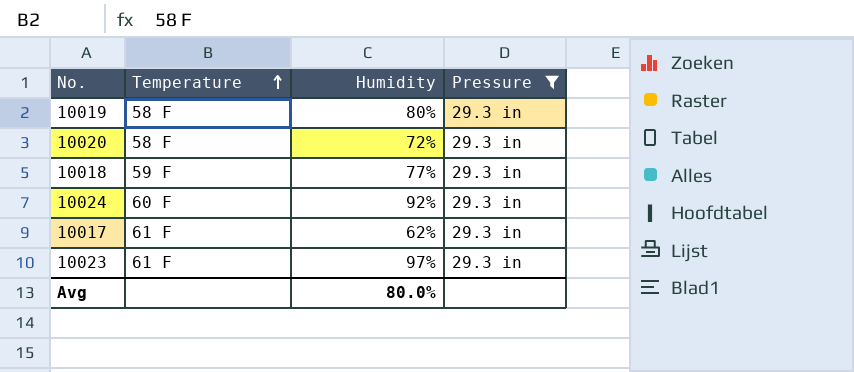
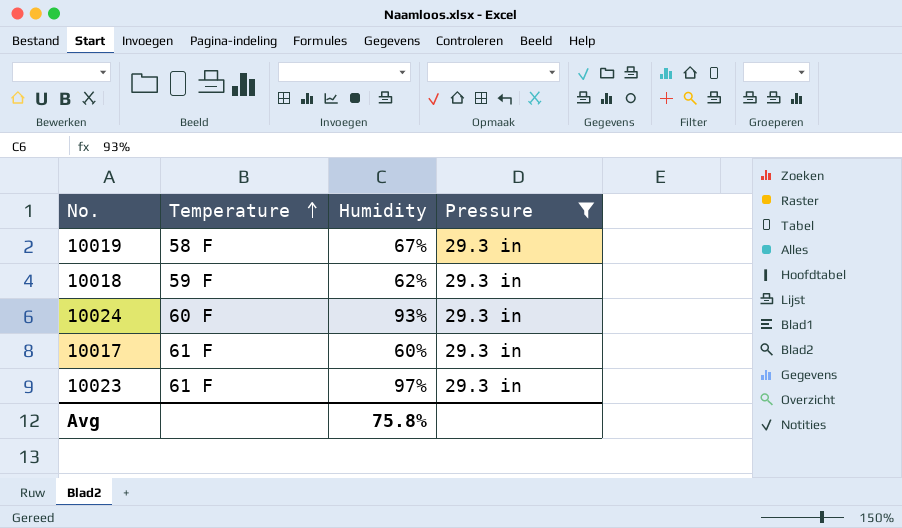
row 10020: 58 F | 72% | 29.3 in -> none
10019 | Humidity: 80% -> 67%
10018 | Humidity: 77% -> 62%
10024 | Humidity: 92% -> 93%
10017 | Humidity: 62% -> 60%
Avg | Humidity: 80.0% -> 75.8%

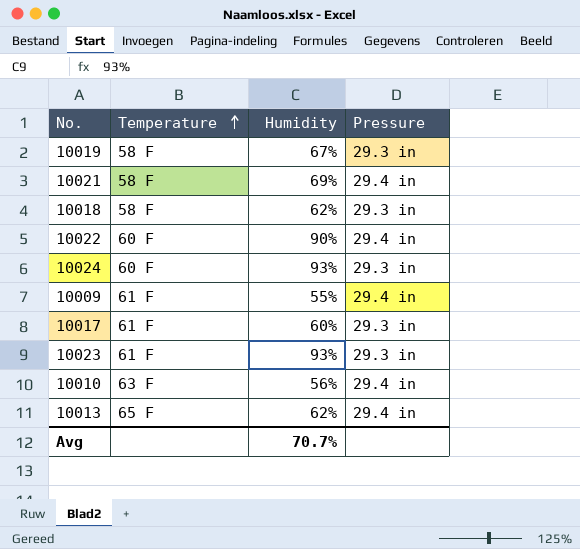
filter: Pressure = 29.3 in -> none
10018 | Temperature: 59 F -> 58 F
10023 | Humidity: 97% -> 93%
Avg | Humidity: 75.8% -> 70.7%

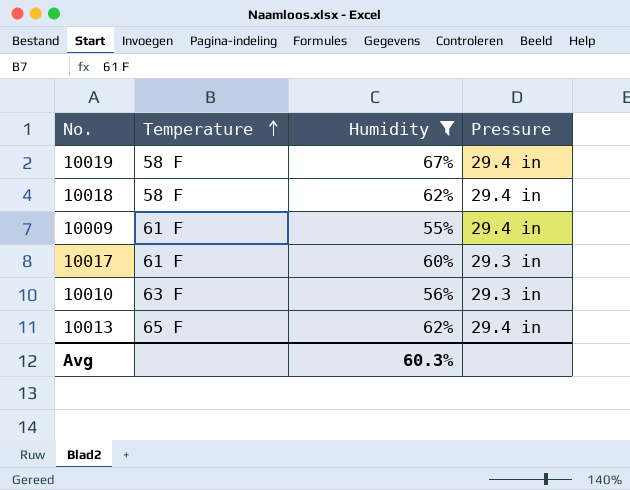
filter: none -> Humidity <= 67%
10019 | Pressure: 29.3 in -> 29.4 in
10018 | Pressure: 29.3 in -> 29.4 in
10010 | Pressure: 29.4 in -> 29.3 in
Avg | Humidity: 70.7% -> 60.3%

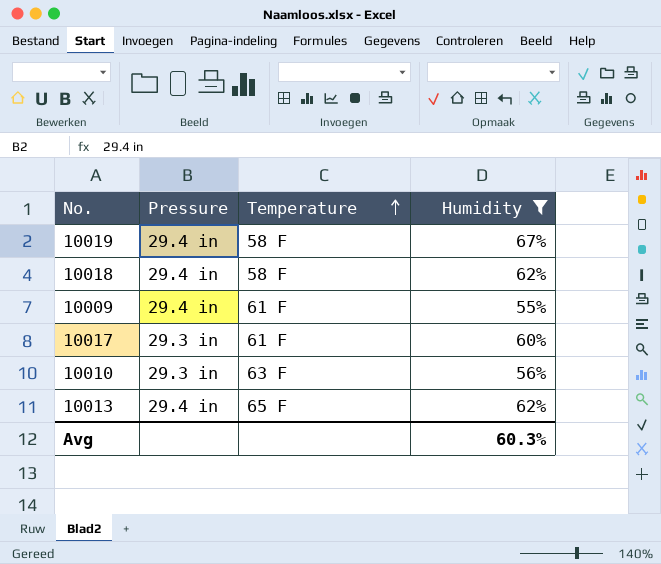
column Pressure | position: 4 -> 2

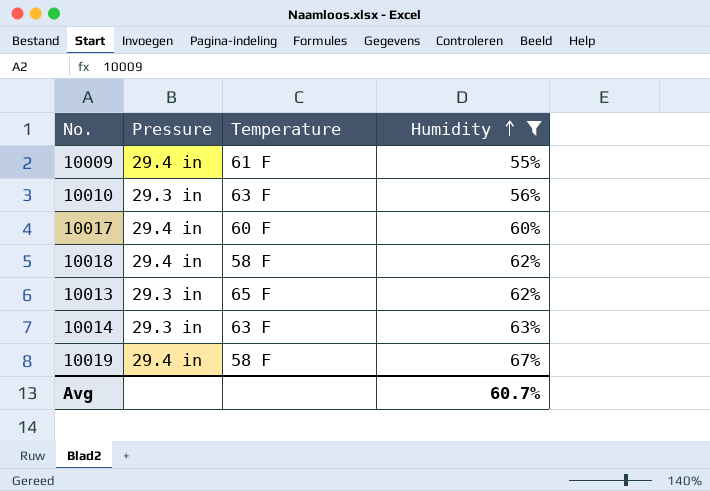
row order: Temperature ascending -> Humidity ascending
10017 | Pressure: 29.3 in -> 29.4 in
10017 | Temperature: 61 F -> 60 F
10013 | Pressure: 29.4 in -> 29.3 in
row 10014: none -> 29.3 in | 63 F | 63%
Avg | Humidity: 60.3% -> 60.7%

